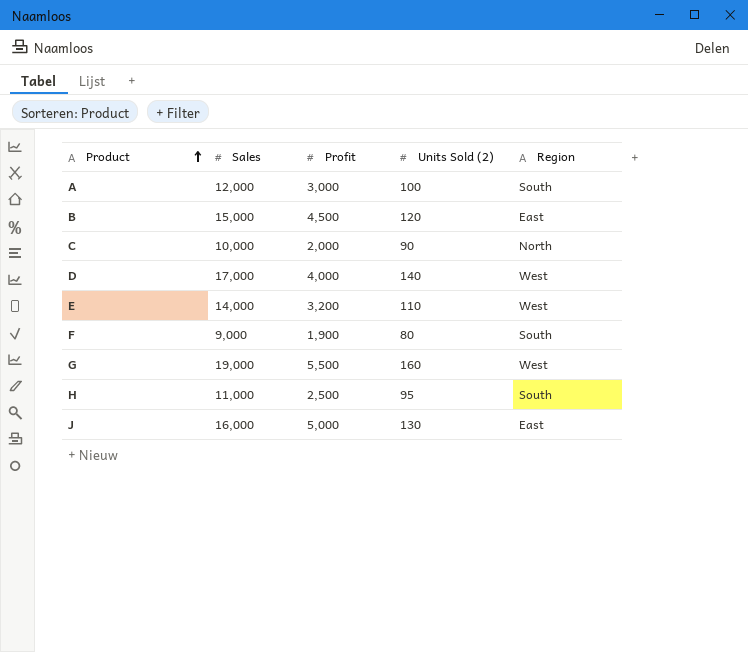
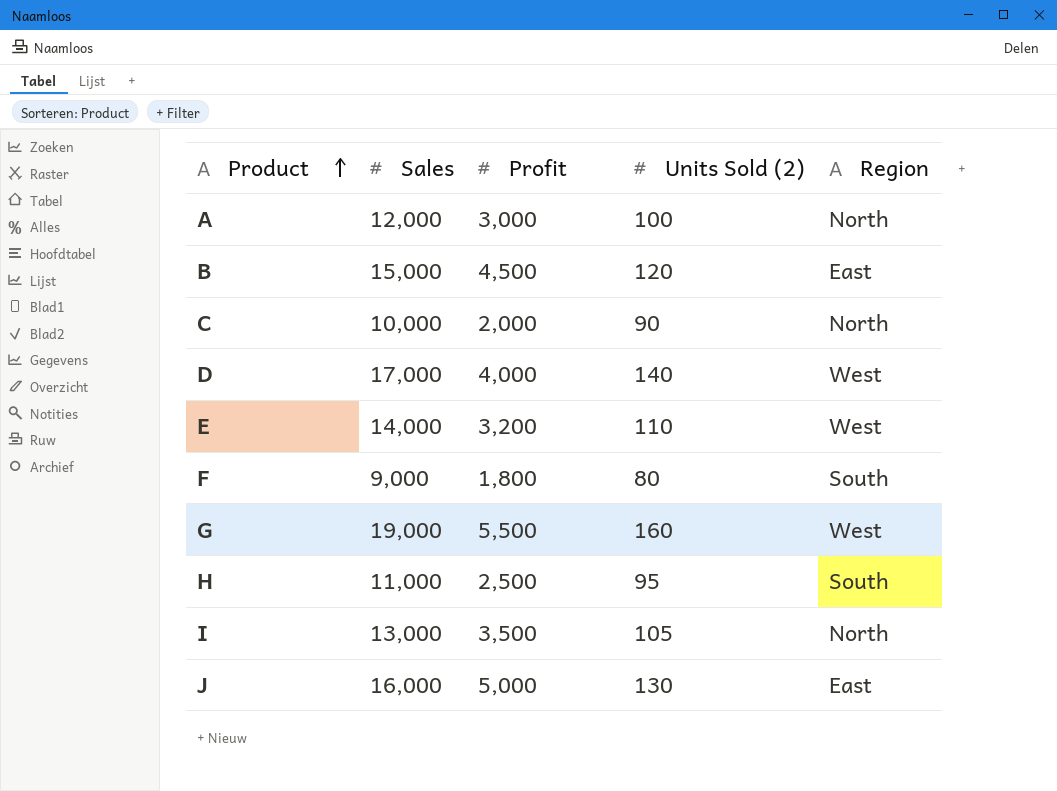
A | Region: South -> North
F | Profit: 1,900 -> 1,800
row I: none -> 13,000 | 3,500 | 105 | North

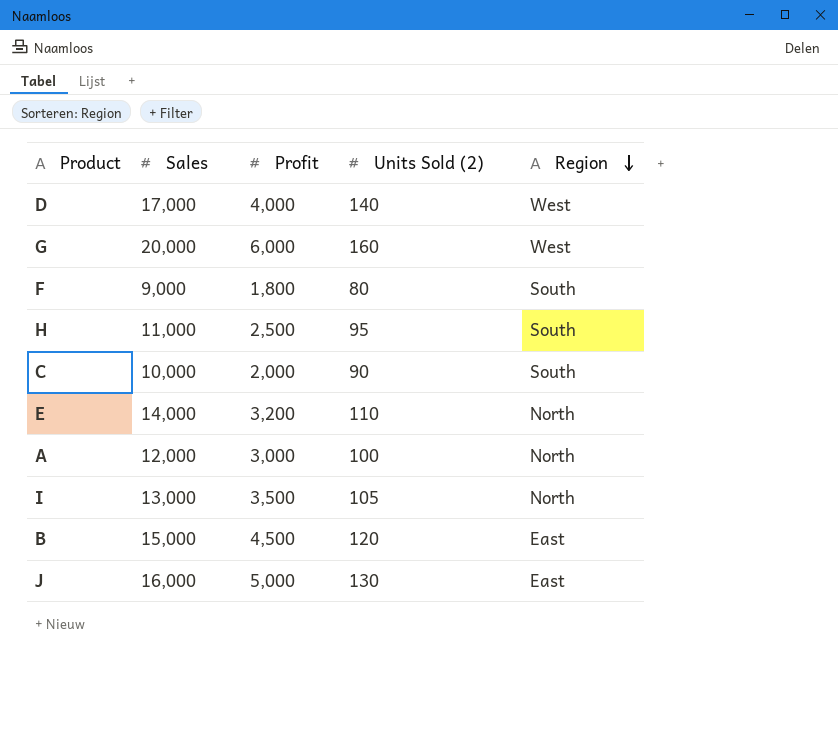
row order: Product ascending -> Region descending
G | Sales: 19,000 -> 20,000
G | Profit: 5,500 -> 6,000
C | Region: North -> South
E | Region: West -> North

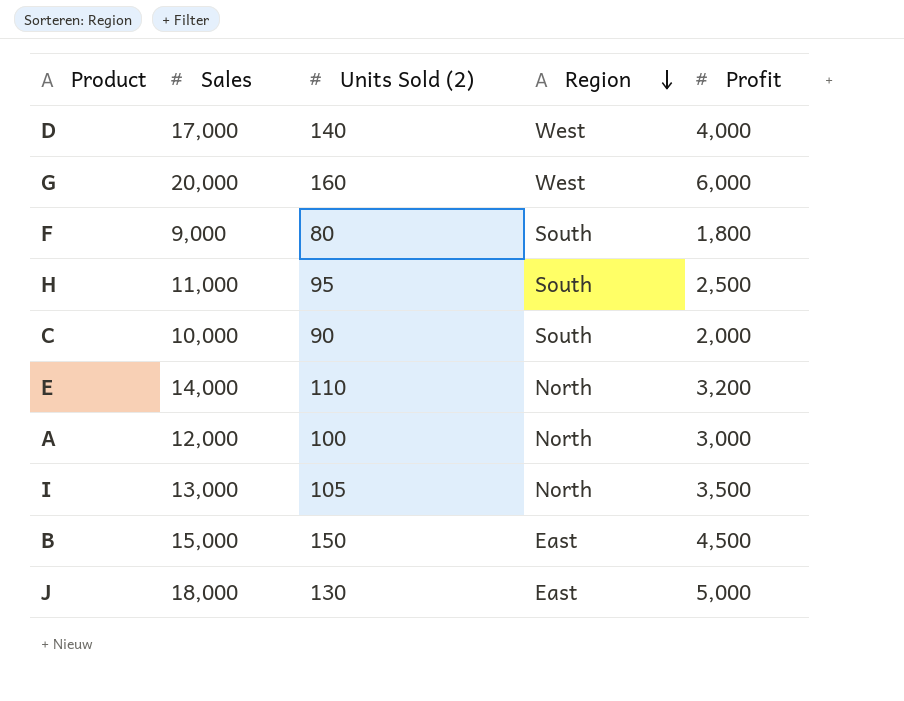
column Profit | position: 3 -> 5
B | Units Sold (2): 120 -> 150
J | Sales: 16,000 -> 18,000

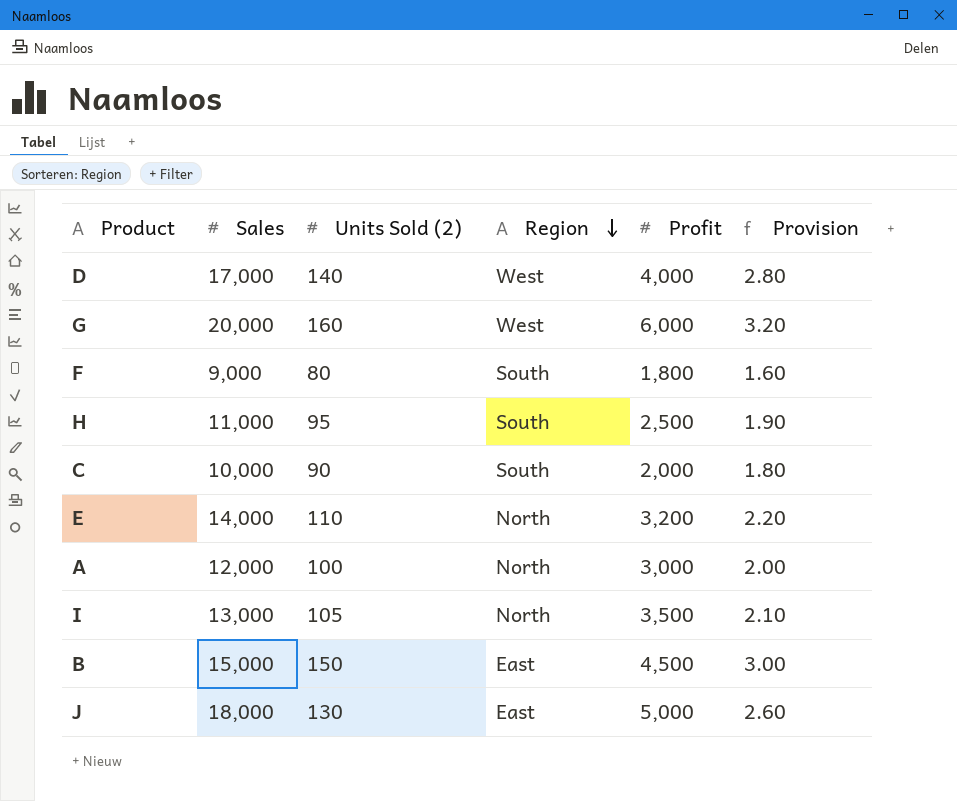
column Provision | formula: none -> [Units Sold (2)] * 0.02

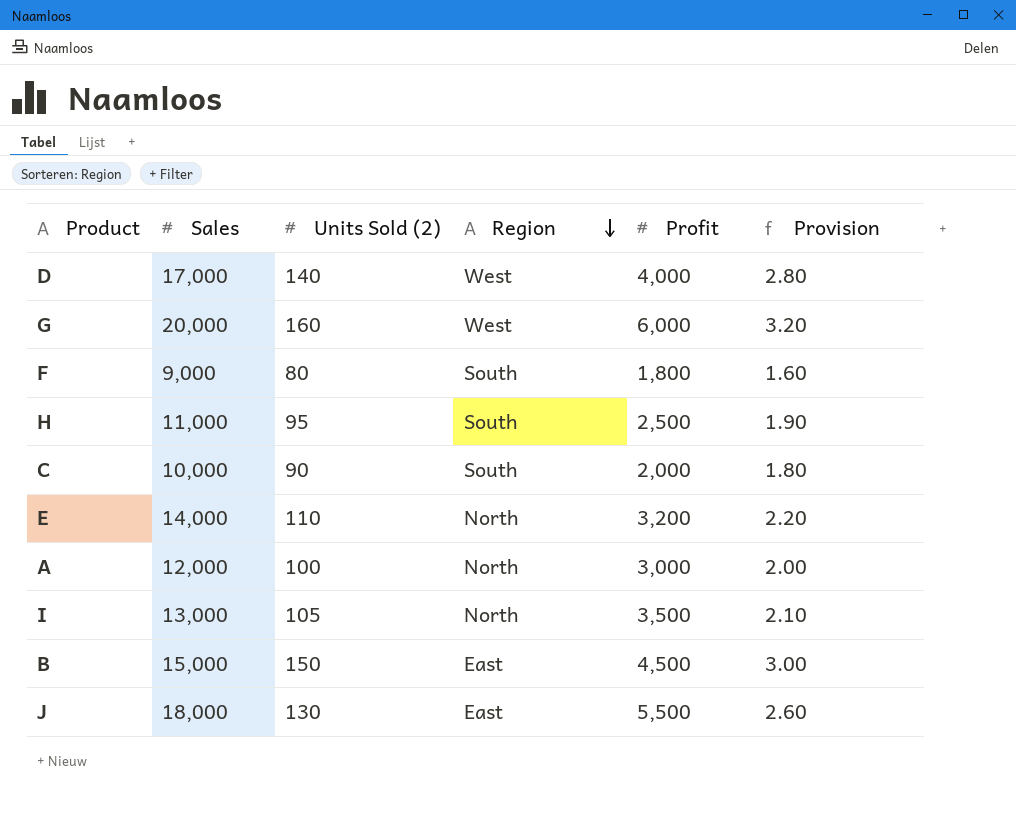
J | Profit: 5,000 -> 5,500

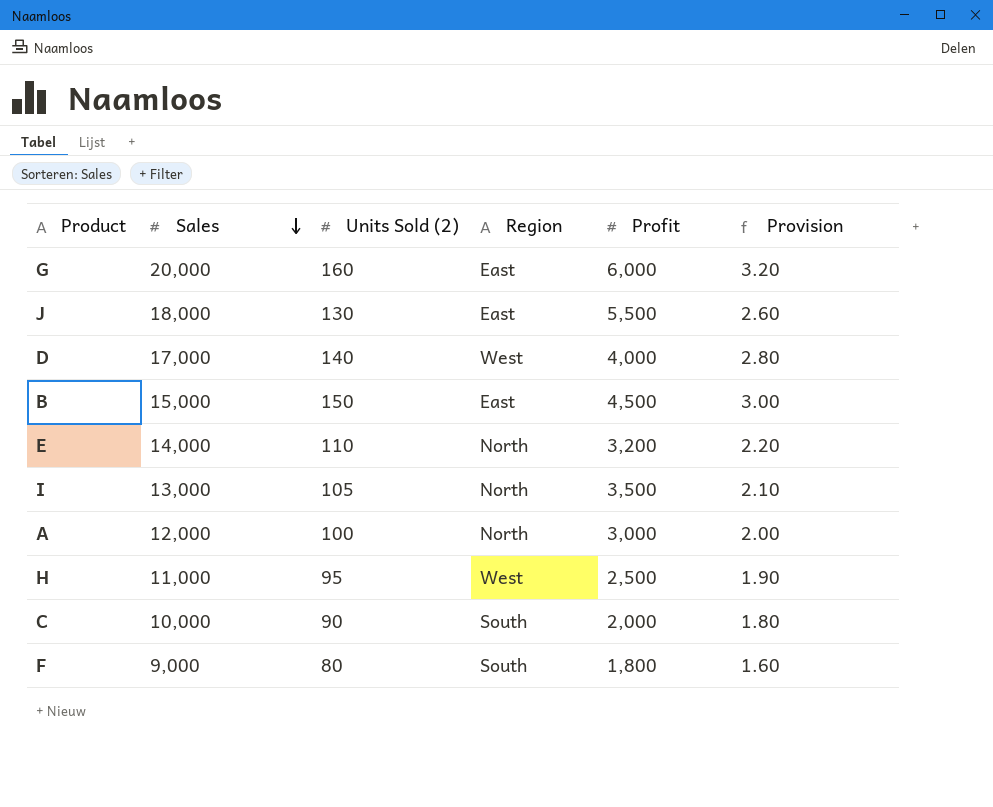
row order: Region descending -> Sales descending
G | Region: West -> East
H | Region: South -> West

